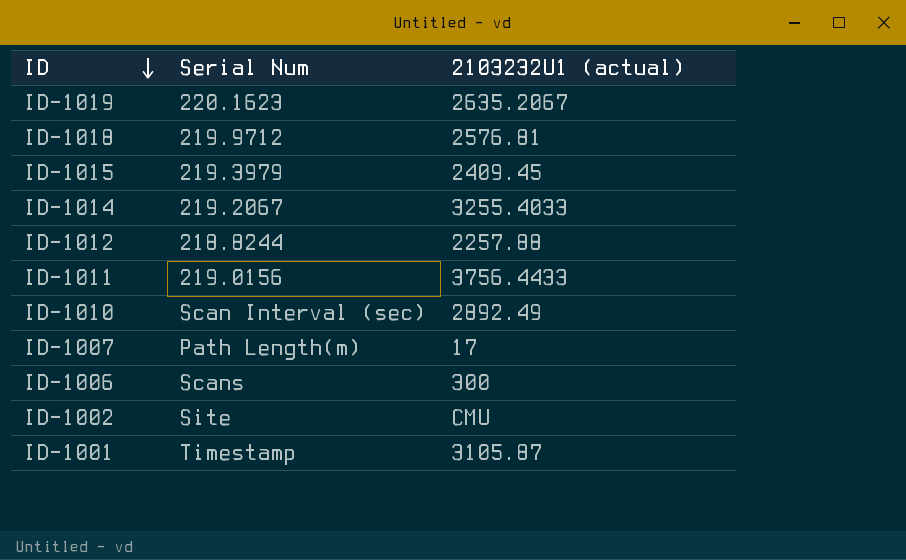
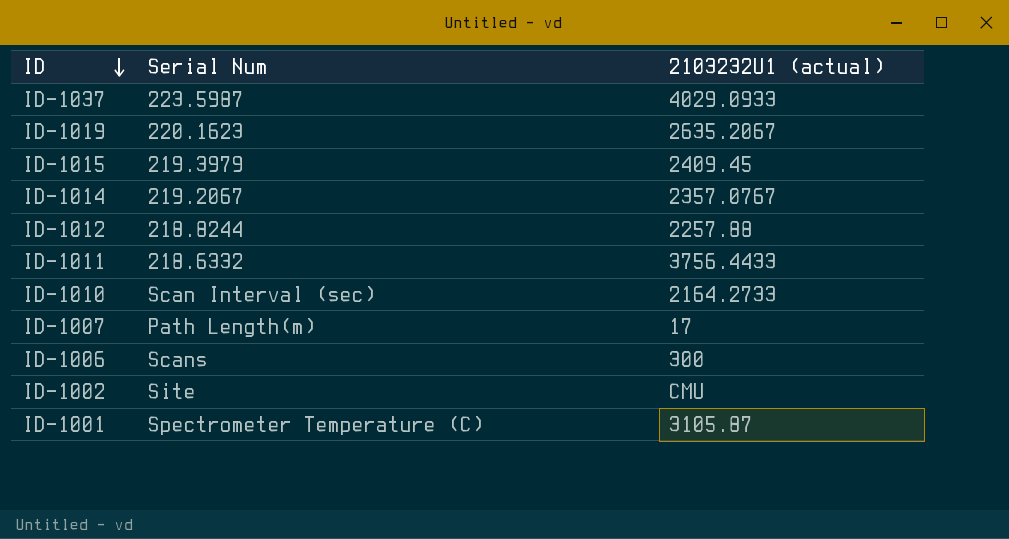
row ID-1018: 219.9712 | 2576.81 -> none
row ID-1037: none -> 223.5987 | 4029.0933
ID-1014 | 2103232U1 (actual): 3255.4033 -> 2357.0767
ID-1011 | Serial Num: 219.0156 -> 218.6332
ID-1010 | 2103232U1 (actual): 2892.49 -> 2164.2733
ID-1001 | Serial Num: Timestamp -> Spectrometer Temperature (C)

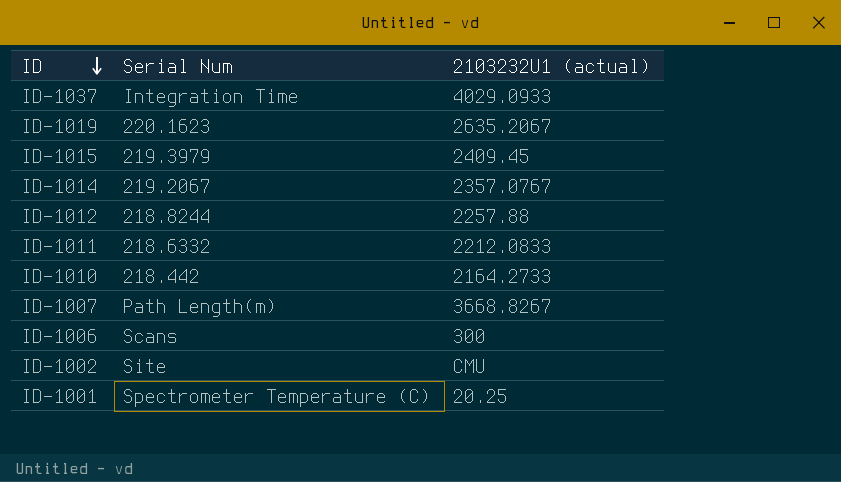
ID-1037 | Serial Num: 223.5987 -> Integration Time
ID-1011 | 2103232U1 (actual): 3756.4433 -> 2212.0833
ID-1010 | Serial Num: Scan Interval (sec) -> 218.442
ID-1007 | 2103232U1 (actual): 17 -> 3668.8267
ID-1001 | 2103232U1 (actual): 3105.87 -> 20.25

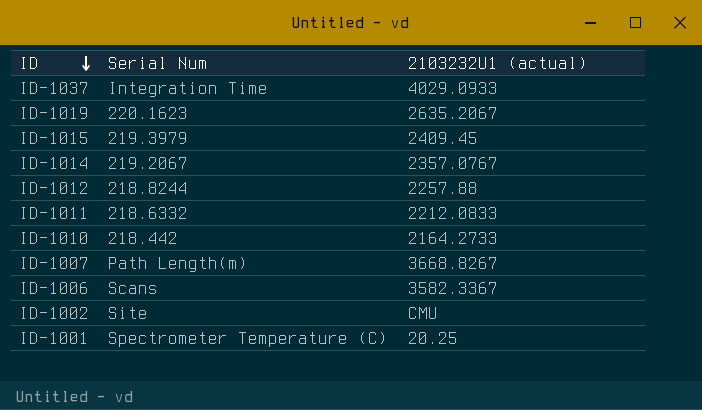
ID-1006 | 2103232U1 (actual): 300 -> 3582.3367

